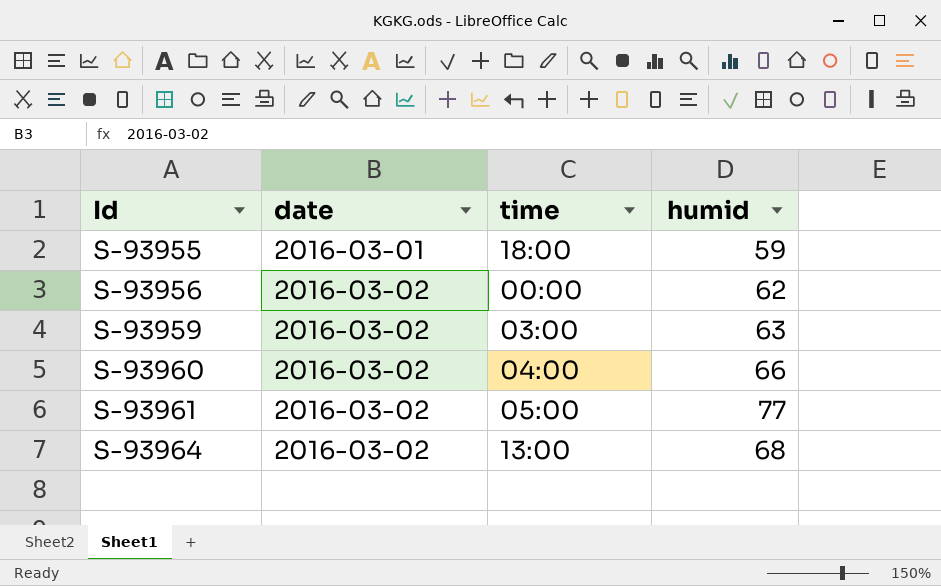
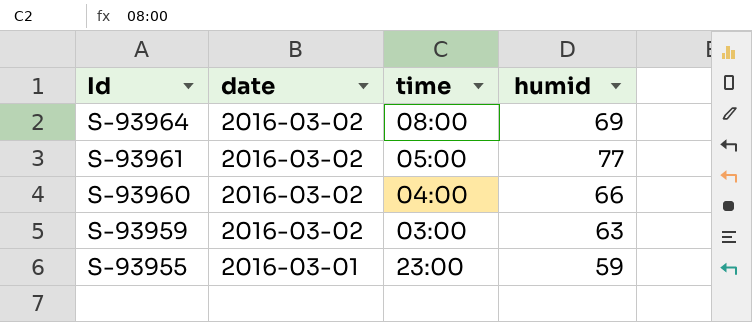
row order: Id ascending -> Id descending
row S-93956: 2016-03-02 | 00:00 | 62 -> none
S-93964 | time: 13:00 -> 08:00
S-93964 | humid: 68 -> 69
S-93955 | time: 18:00 -> 23:00

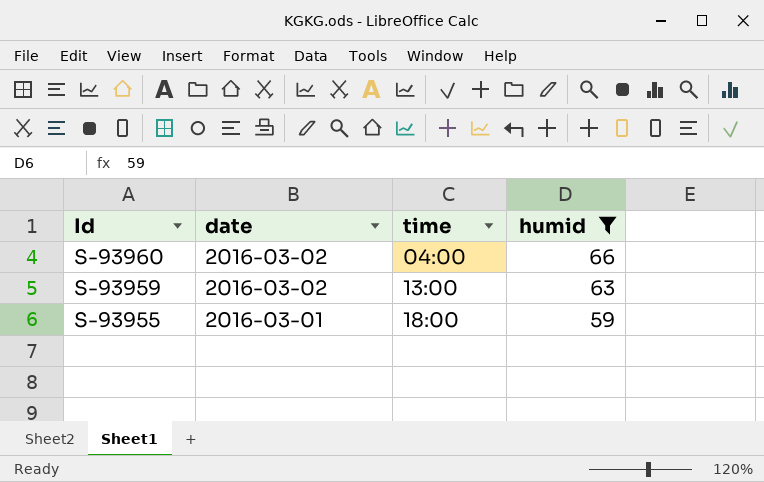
filter: none -> humid <= 66
S-93959 | time: 03:00 -> 13:00
S-93955 | time: 23:00 -> 18:00

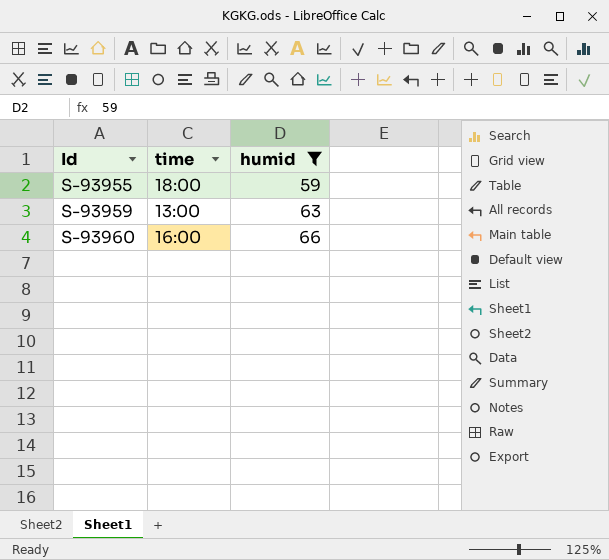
row order: Id descending -> Id ascending
column date | position: 2 -> none
S-93960 | time: 04:00 -> 16:00

